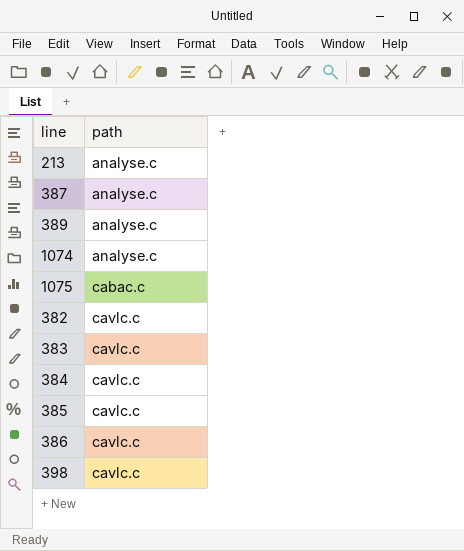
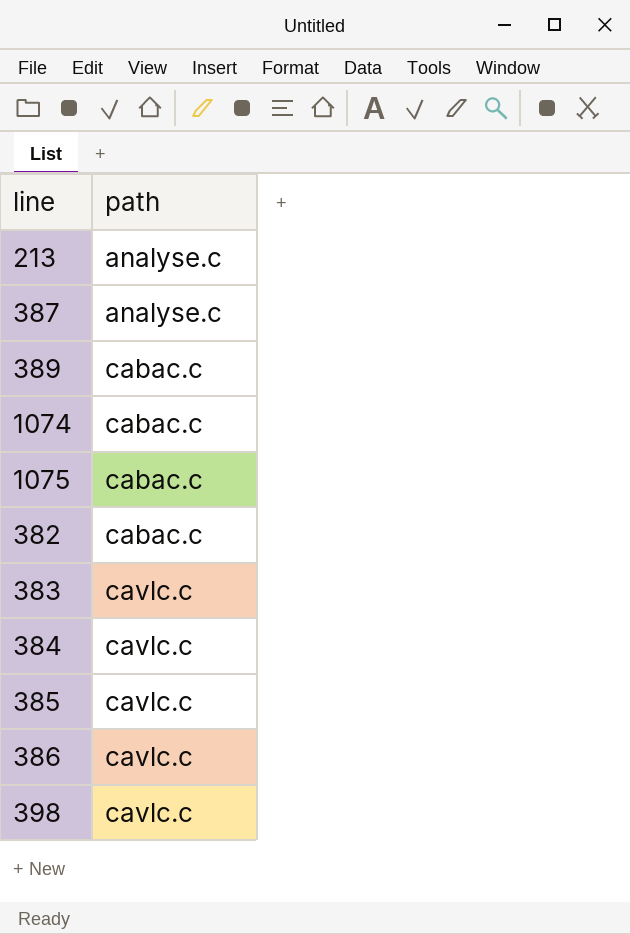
389 | path: analyse.c -> cabac.c
1074 | path: analyse.c -> cabac.c
382 | path: cavlc.c -> cabac.c

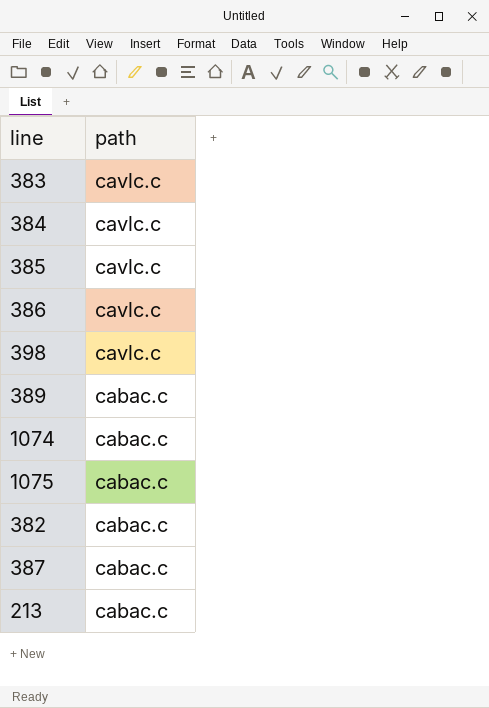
row order: path ascending -> path descending
387 | path: analyse.c -> cabac.c
213 | path: analyse.c -> cabac.c

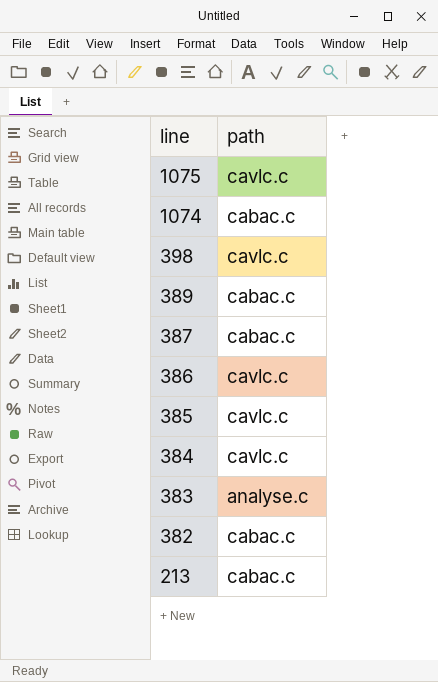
row order: path descending -> line descending
1075 | path: cabac.c -> cavlc.c
383 | path: cavlc.c -> analyse.c

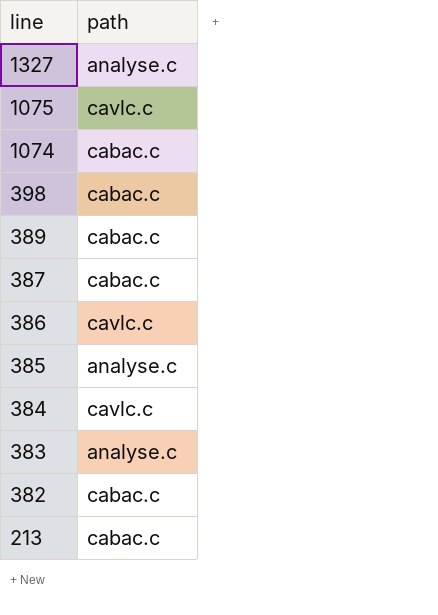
row 1327: none -> analyse.c
398 | path: cavlc.c -> cabac.c
385 | path: cavlc.c -> analyse.c

